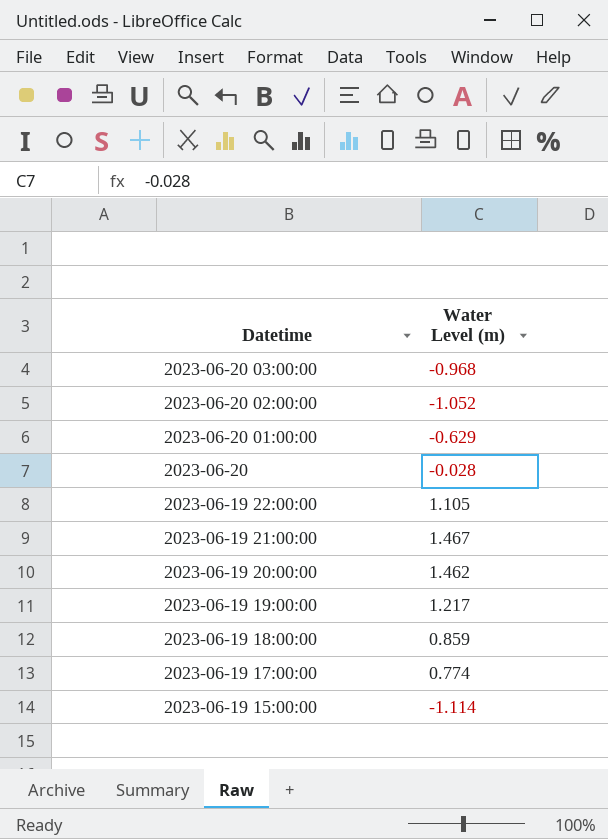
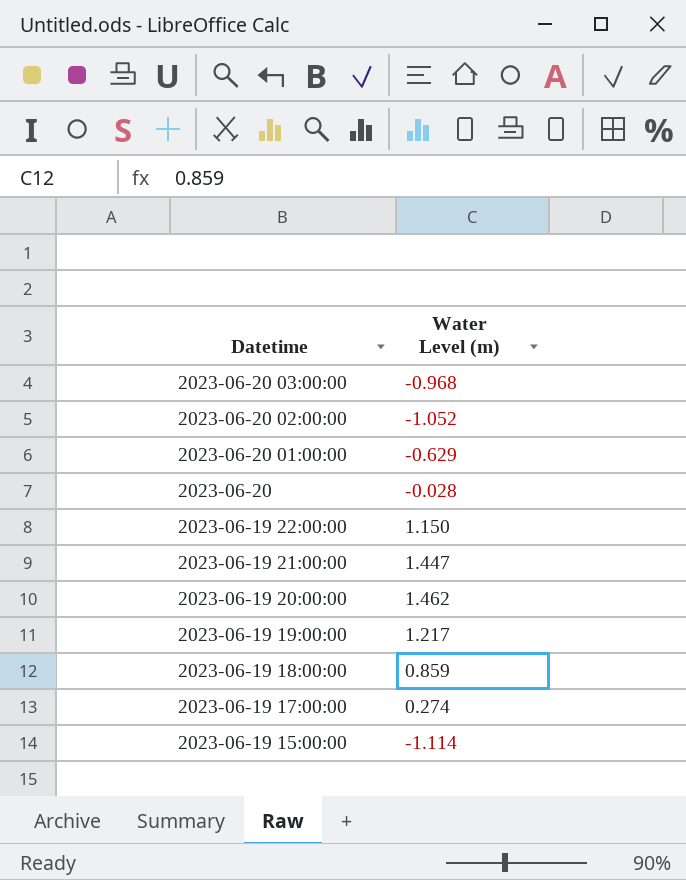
2023-06-19 22:00:00 | Water Level (m): 1.105 -> 1.150
2023-06-19 21:00:00 | Water Level (m): 1.467 -> 1.447
2023-06-19 17:00:00 | Water Level (m): 0.774 -> 0.274

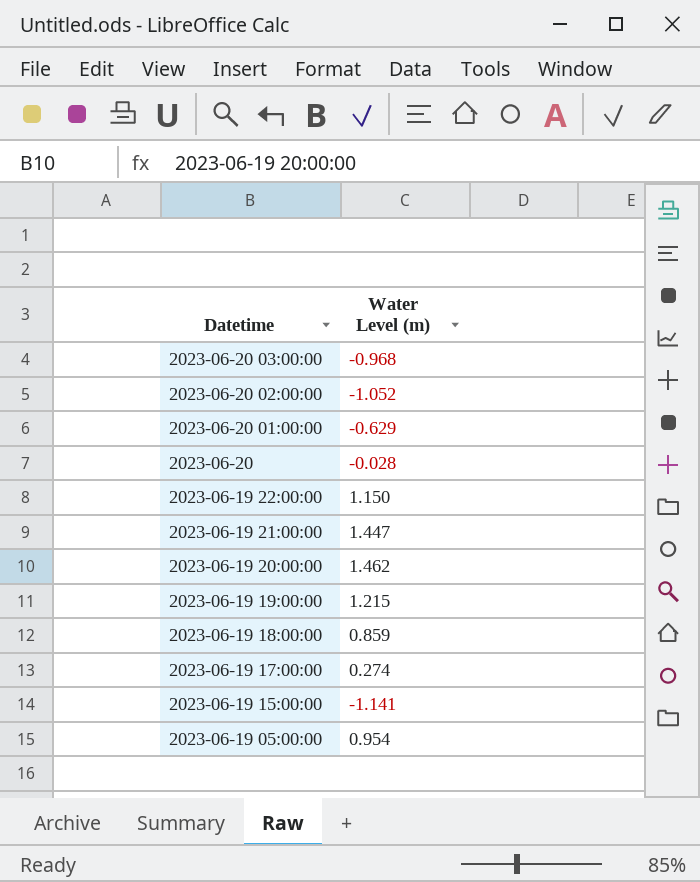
2023-06-19 19:00:00 | Water Level (m): 1.217 -> 1.215
2023-06-19 15:00:00 | Water Level (m): -1.114 -> -1.141
row 2023-06-19 05:00:00: none -> 0.954

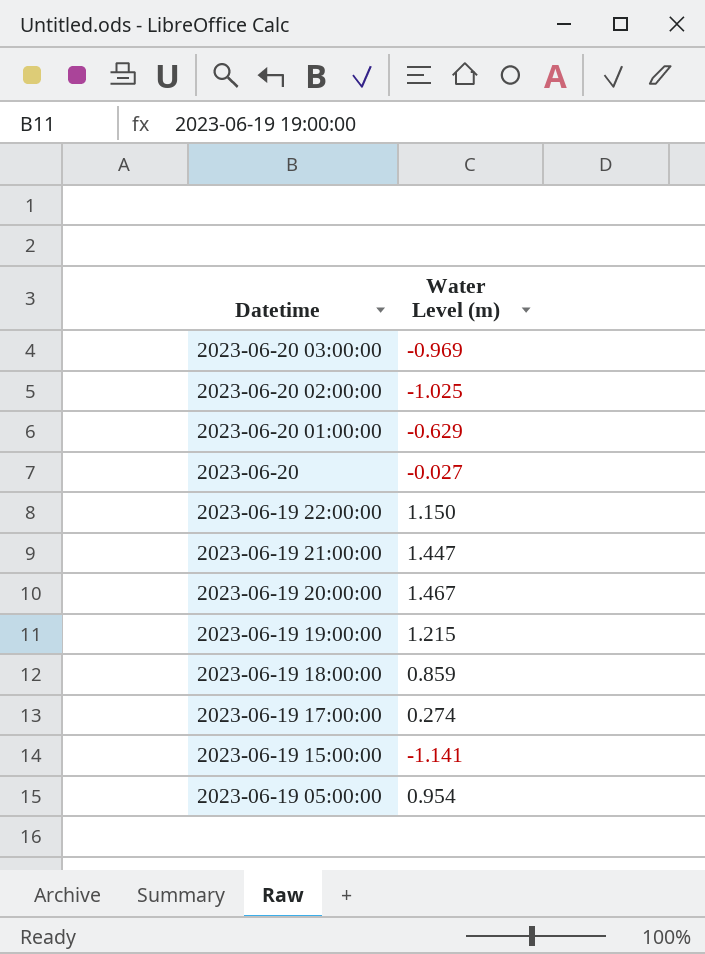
2023-06-20 03:00:00 | Water Level (m): -0.968 -> -0.969
2023-06-20 02:00:00 | Water Level (m): -1.052 -> -1.025
2023-06-20 | Water Level (m): -0.028 -> -0.027
2023-06-19 20:00:00 | Water Level (m): 1.462 -> 1.467

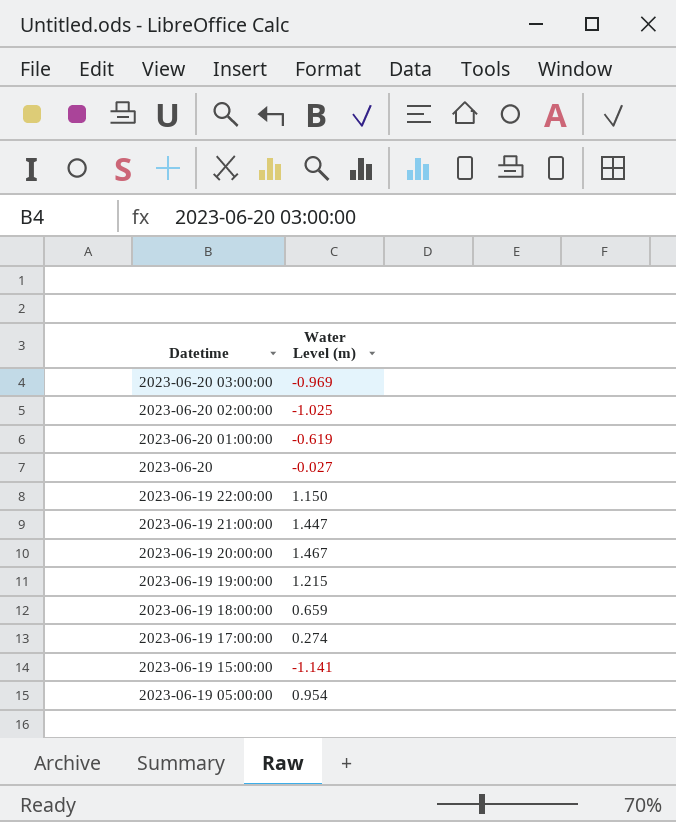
2023-06-20 01:00:00 | Water Level (m): -0.629 -> -0.619
2023-06-19 18:00:00 | Water Level (m): 0.859 -> 0.659

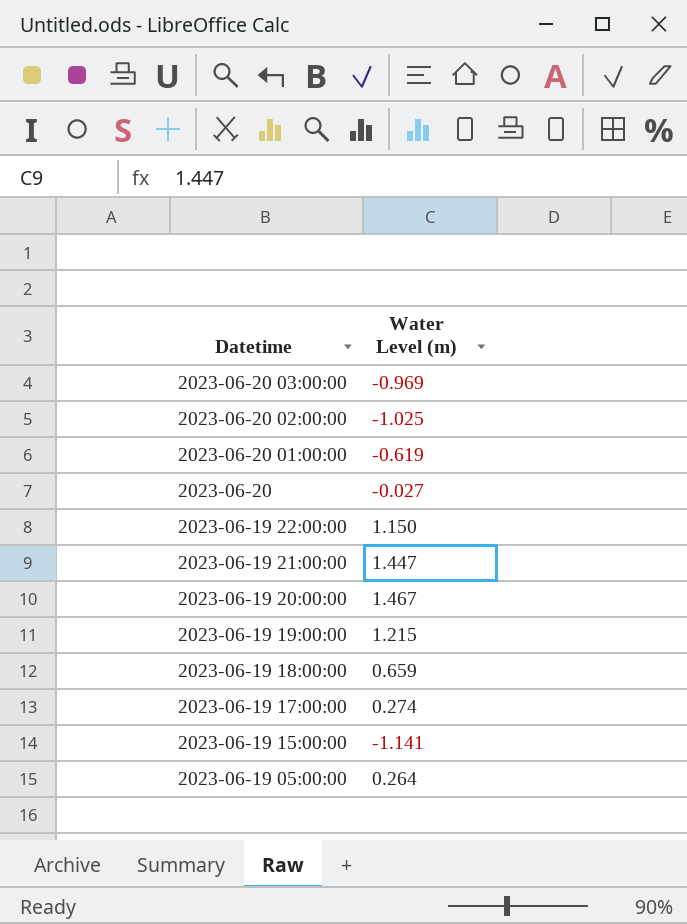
2023-06-19 05:00:00 | Water Level (m): 0.954 -> 0.264

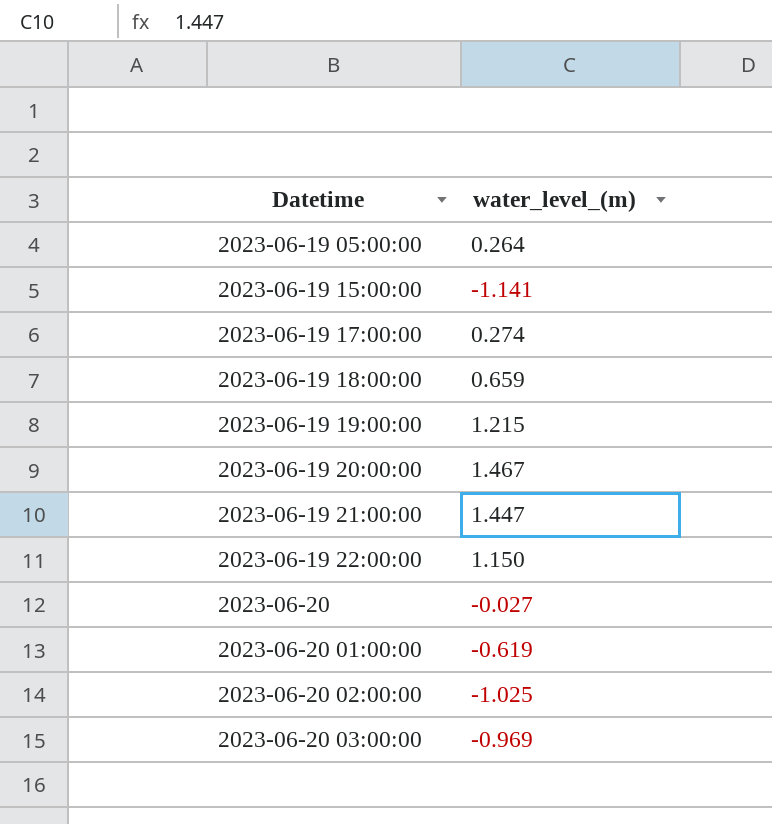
row order: Datetime descending -> Datetime ascending
column name: Water Level (m) -> water_level_(m)

